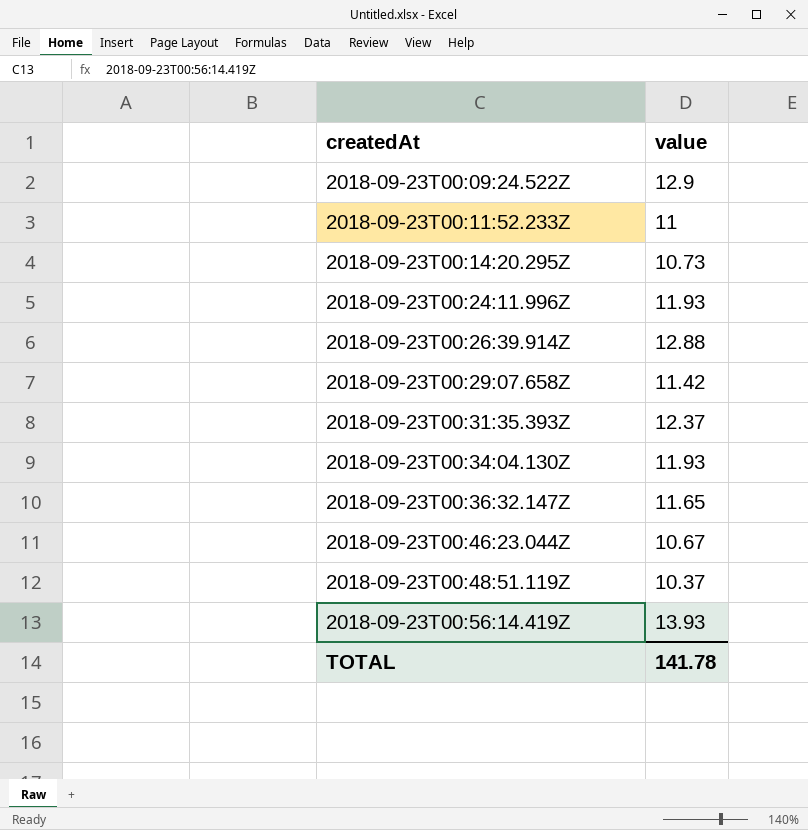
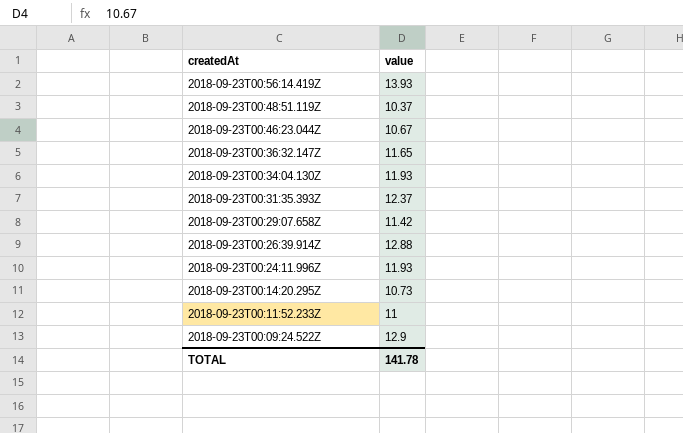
row order: createdAt ascending -> createdAt descending

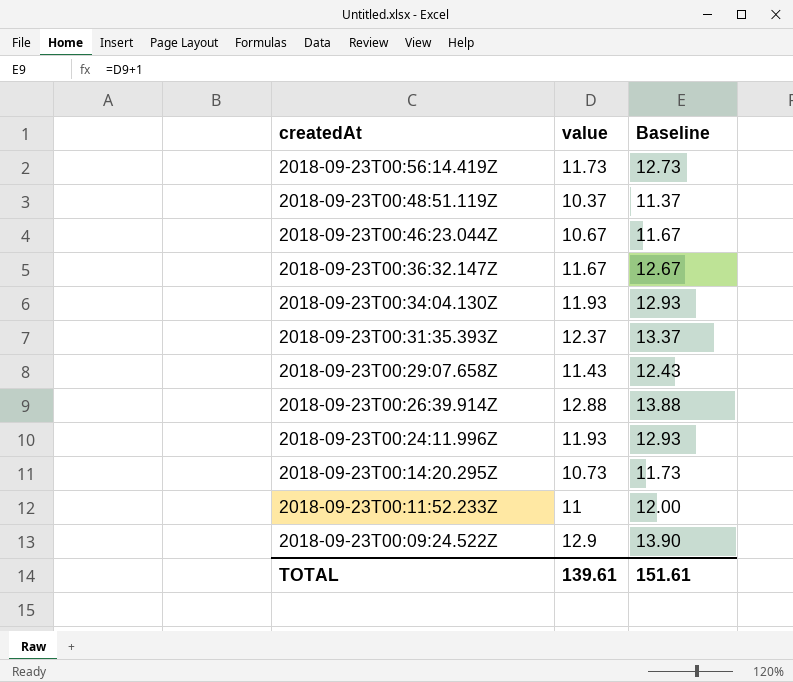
column Baseline | formula: none -> [value] + 1
2018-09-23T00:56:14.419Z | value: 13.93 -> 11.73
2018-09-23T00:36:32.147Z | value: 11.65 -> 11.67
2018-09-23T00:29:07.658Z | value: 11.42 -> 11.43
TOTAL | value: 141.78 -> 139.61

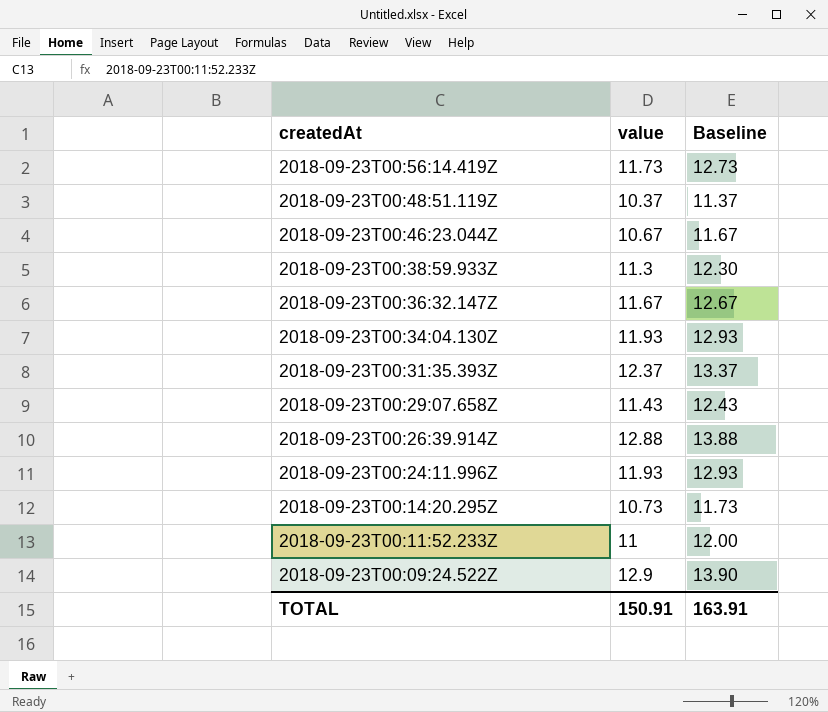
row 2018-09-23T00:38:59.933Z: none -> 11.3 | 12.30
TOTAL | value: 139.61 -> 150.91
TOTAL | Baseline: 151.61 -> 163.91

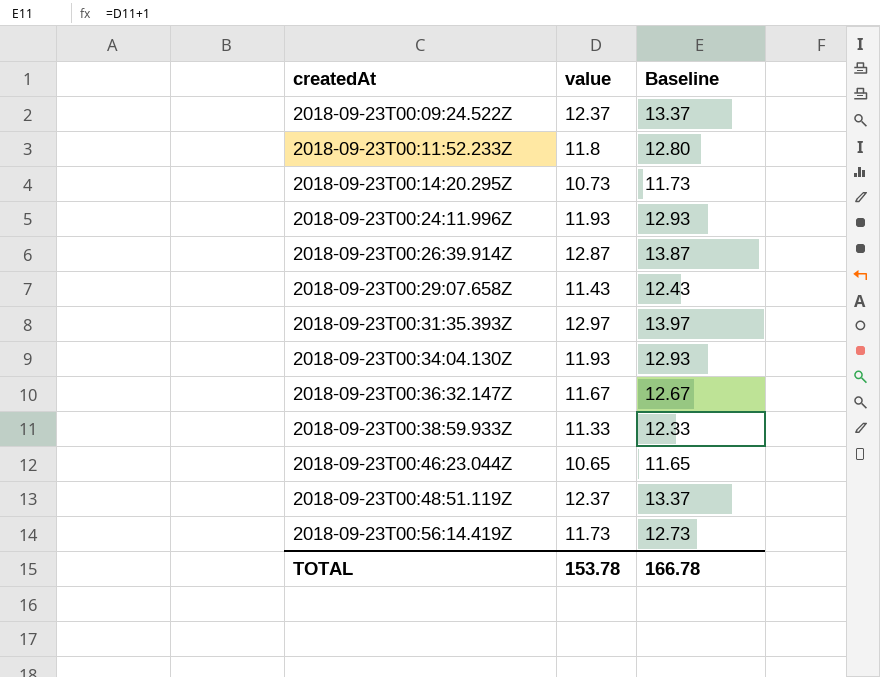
row order: createdAt descending -> createdAt ascending
2018-09-23T00:09:24.522Z | value: 12.9 -> 12.37
2018-09-23T00:09:24.522Z | Baseline: 13.90 -> 13.37
2018-09-23T00:11:52.233Z | value: 11 -> 11.8
2018-09-23T00:11:52.233Z | Baseline: 12.00 -> 12.80
2018-09-23T00:26:39.914Z | value: 12.88 -> 12.87
2018-09-23T00:26:39.914Z | Baseline: 13.88 -> 13.87
2018-09-23T00:31:35.393Z | value: 12.37 -> 12.97
2018-09-23T00:31:35.393Z | Baseline: 13.37 -> 13.97
2018-09-23T00:38:59.933Z | value: 11.3 -> 11.33
2018-09-23T00:38:59.933Z | Baseline: 12.30 -> 12.33
2018-09-23T00:46:23.044Z | value: 10.67 -> 10.65
2018-09-23T00:46:23.044Z | Baseline: 11.67 -> 11.65
2018-09-23T00:48:51.119Z | value: 10.37 -> 12.37
2018-09-23T00:48:51.119Z | Baseline: 11.37 -> 13.37
TOTAL | value: 150.91 -> 153.78
TOTAL | Baseline: 163.91 -> 166.78

